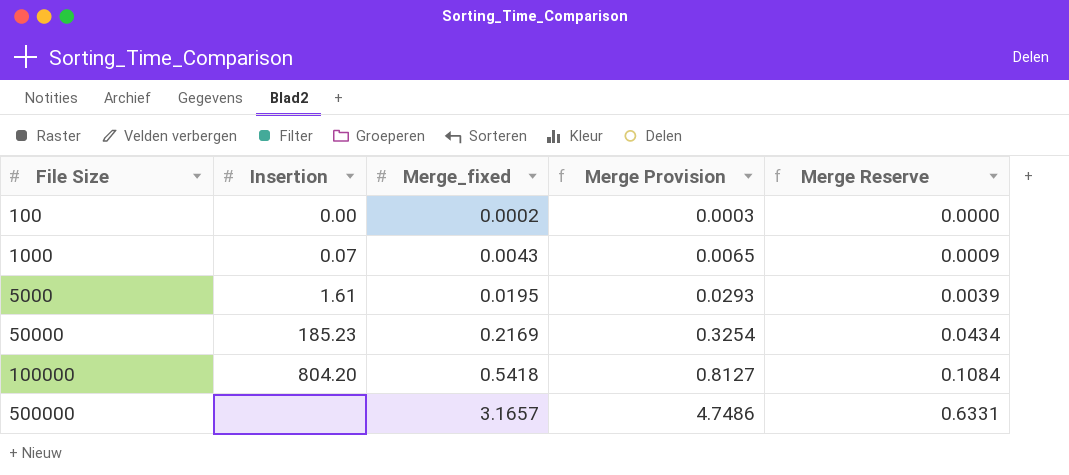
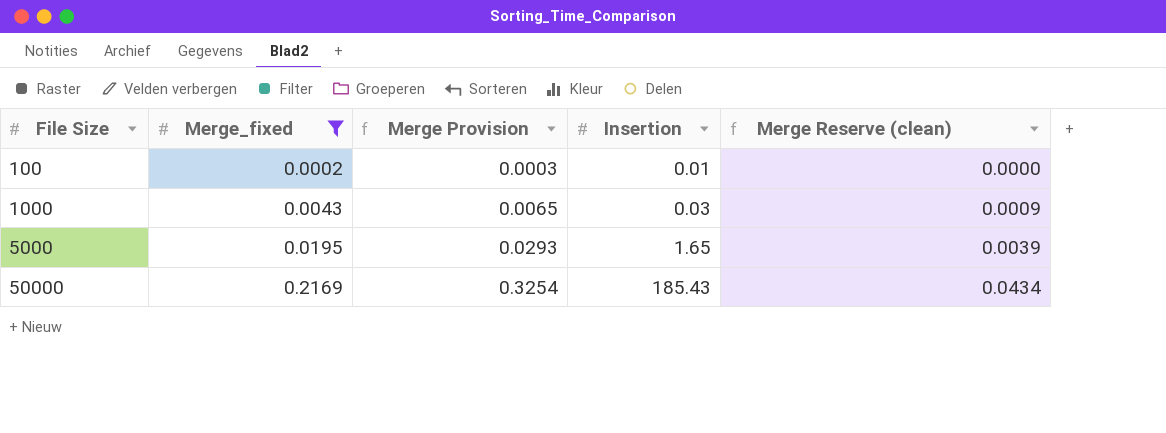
filter: none -> Merge_fixed <= 0.2169
column Insertion | position: 2 -> 4
column name: Merge Reserve -> Merge Reserve (clean)
100 | Insertion: 0.00 -> 0.01
1000 | Insertion: 0.07 -> 0.03
5000 | Insertion: 1.61 -> 1.65
50000 | Insertion: 185.23 -> 185.43

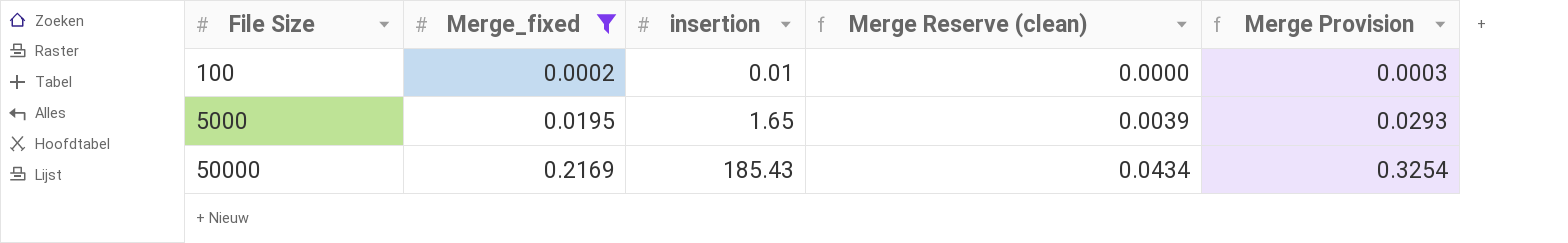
column name: Insertion -> insertion
column Merge Provision | position: 3 -> 5
row 1000: 0.0043 | 0.0065 | 0.03 | 0.0009 -> none

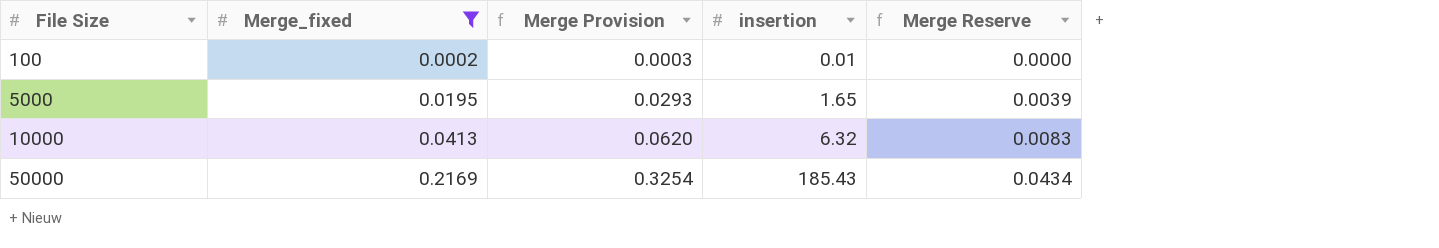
column Merge Provision | position: 5 -> 3
column name: Merge Reserve (clean) -> Merge Reserve
row 10000: none -> 0.0413 | 0.0620 | 6.32 | 0.0083

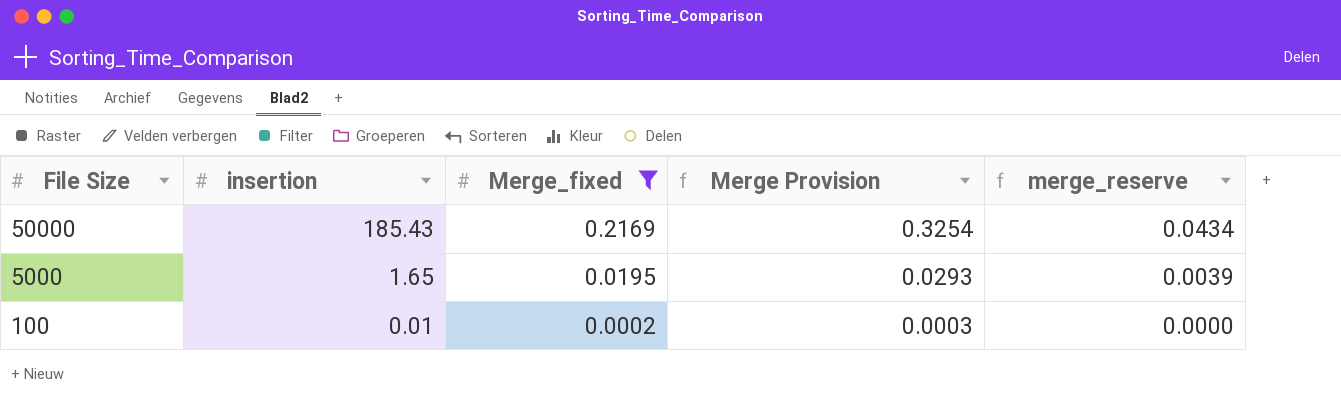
row order: File Size ascending -> File Size descending
column insertion | position: 4 -> 2
column name: Merge Reserve -> merge_reserve
row 10000: 0.0413 | 0.0620 | 6.32 | 0.0083 -> none

